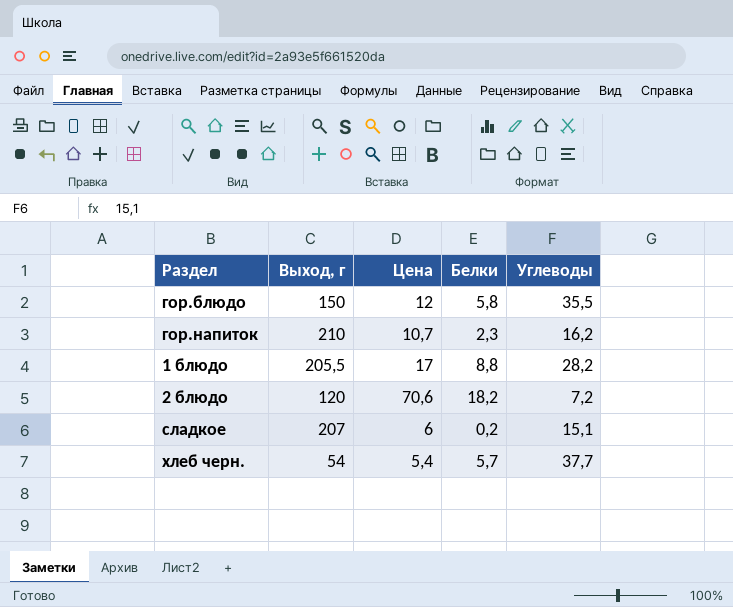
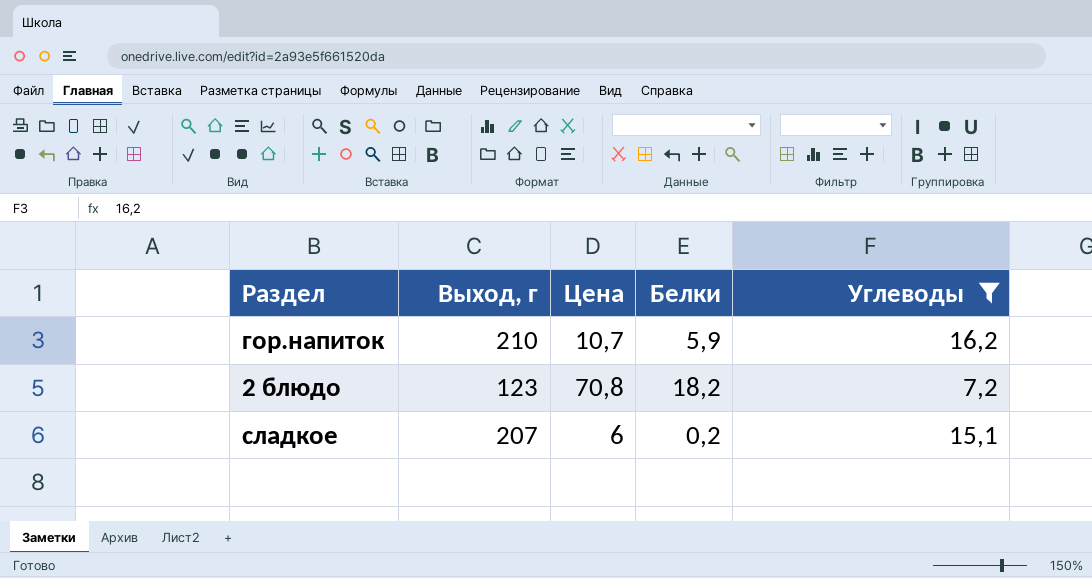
filter: none -> Углеводы <= 16,2
гор.напиток | Белки: 2,3 -> 5,9
2 блюдо | Выход, г: 120 -> 123
2 блюдо | Цена: 70,6 -> 70,8

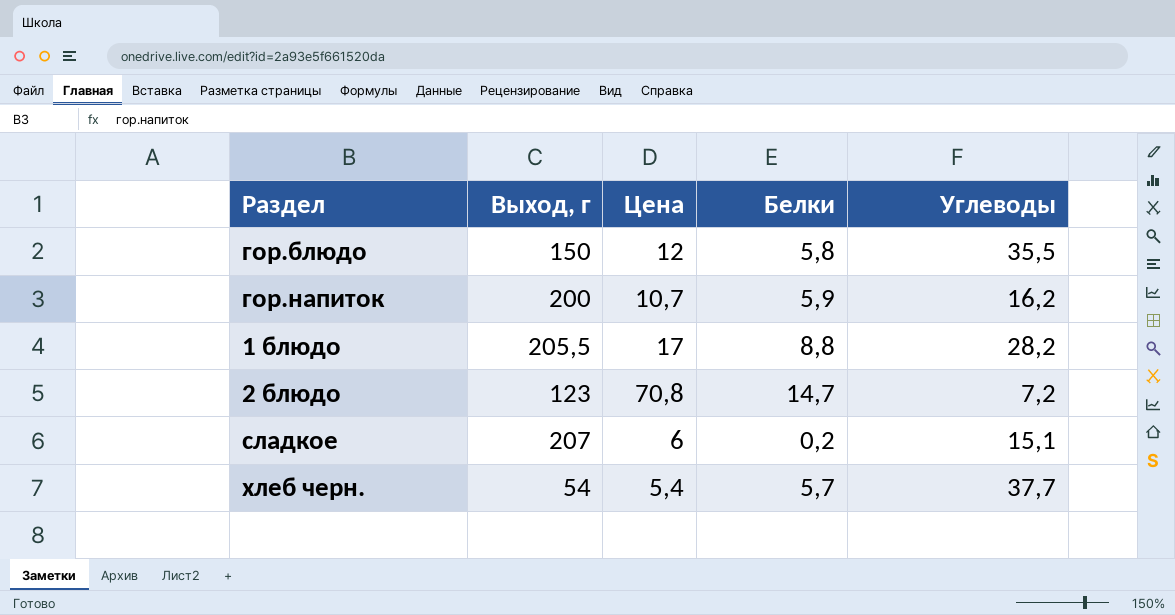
filter: Углеводы <= 16,2 -> none
гор.напиток | Выход, г: 210 -> 200
2 блюдо | Белки: 18,2 -> 14,7

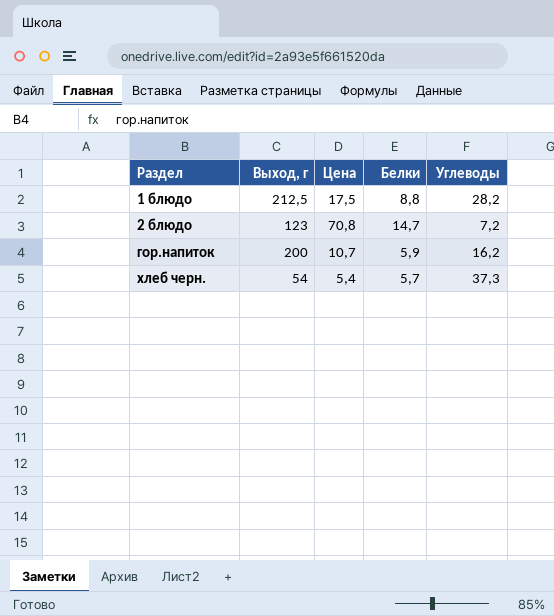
row order: none -> Раздел ascending
row гор.блюдо: 150 | 12 | 5,8 | 35,5 -> none
row сладкое: 207 | 6 | 0,2 | 15,1 -> none
1 блюдо | Выход, г: 205,5 -> 212,5
1 блюдо | Цена: 17 -> 17,5
хлеб черн. | Углеводы: 37,7 -> 37,3

